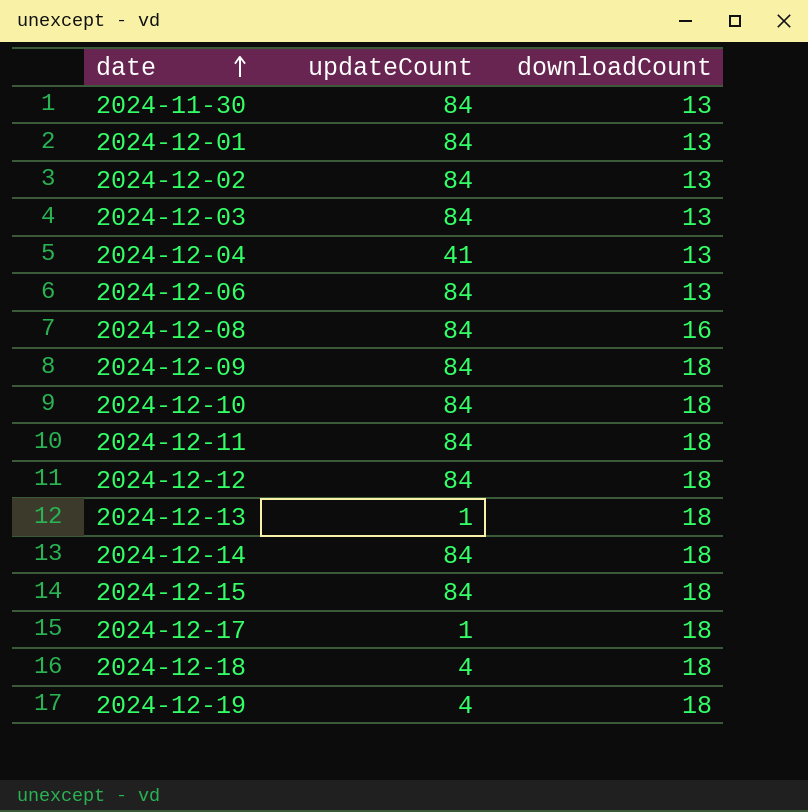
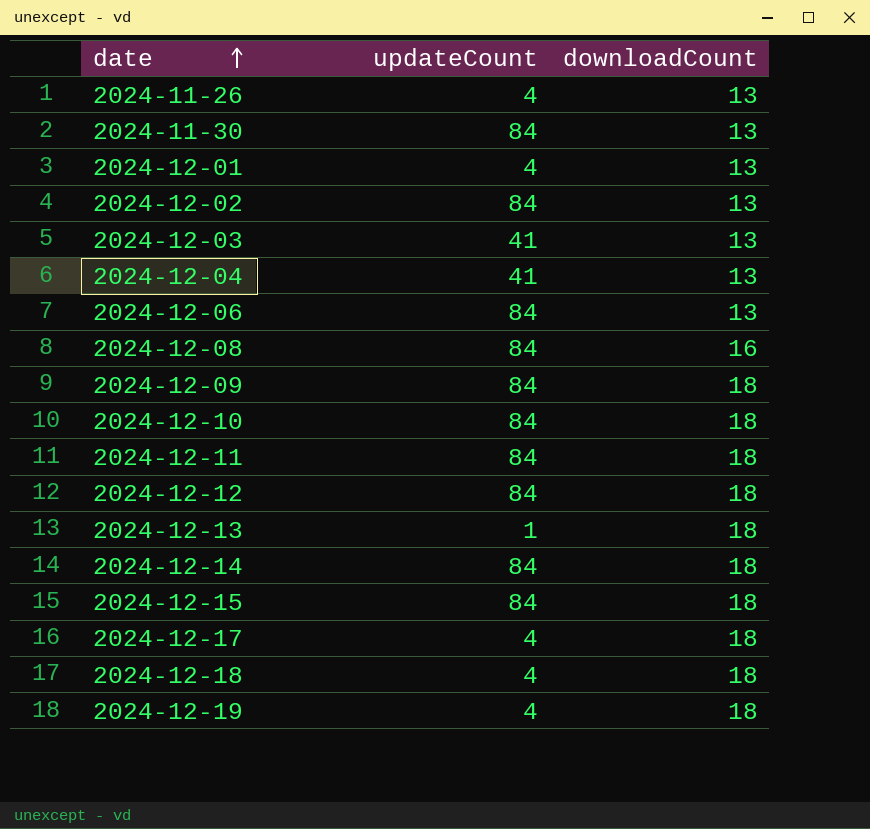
row 2024-11-26: none -> 4 | 13
2024-12-01 | updateCount: 84 -> 4
2024-12-03 | updateCount: 84 -> 41
2024-12-17 | updateCount: 1 -> 4

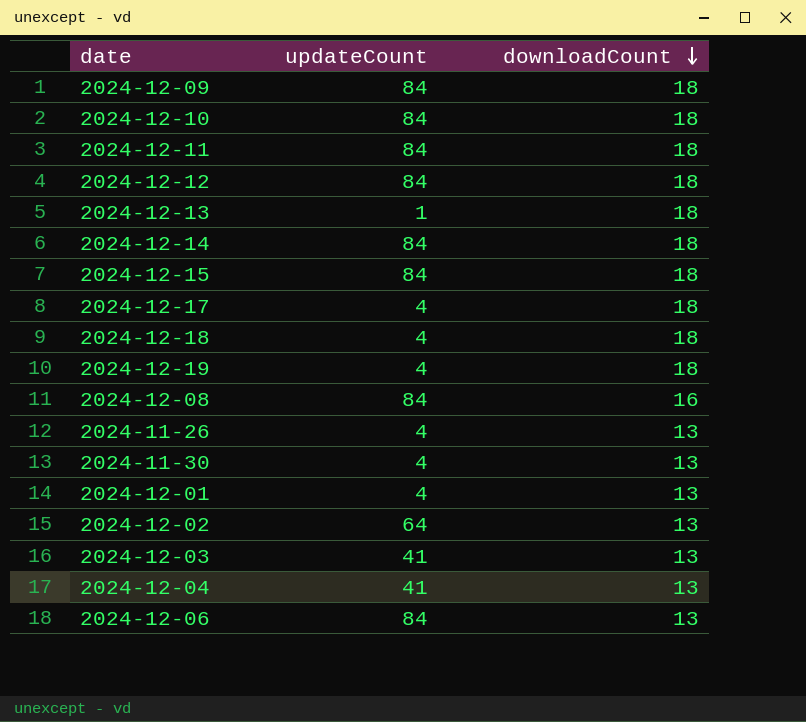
row order: date ascending -> downloadCount descending
2024-11-30 | updateCount: 84 -> 4
2024-12-02 | updateCount: 84 -> 64

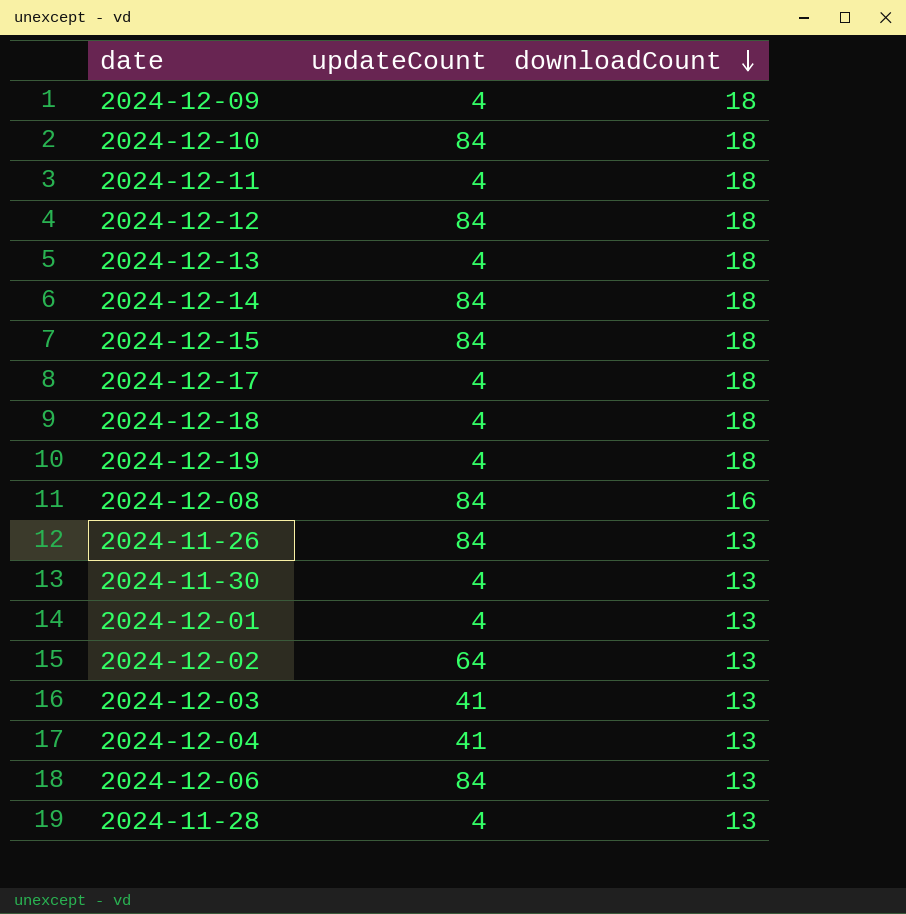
2024-12-09 | updateCount: 84 -> 4
2024-12-11 | updateCount: 84 -> 4
2024-12-13 | updateCount: 1 -> 4
2024-11-26 | updateCount: 4 -> 84
row 2024-11-28: none -> 4 | 13

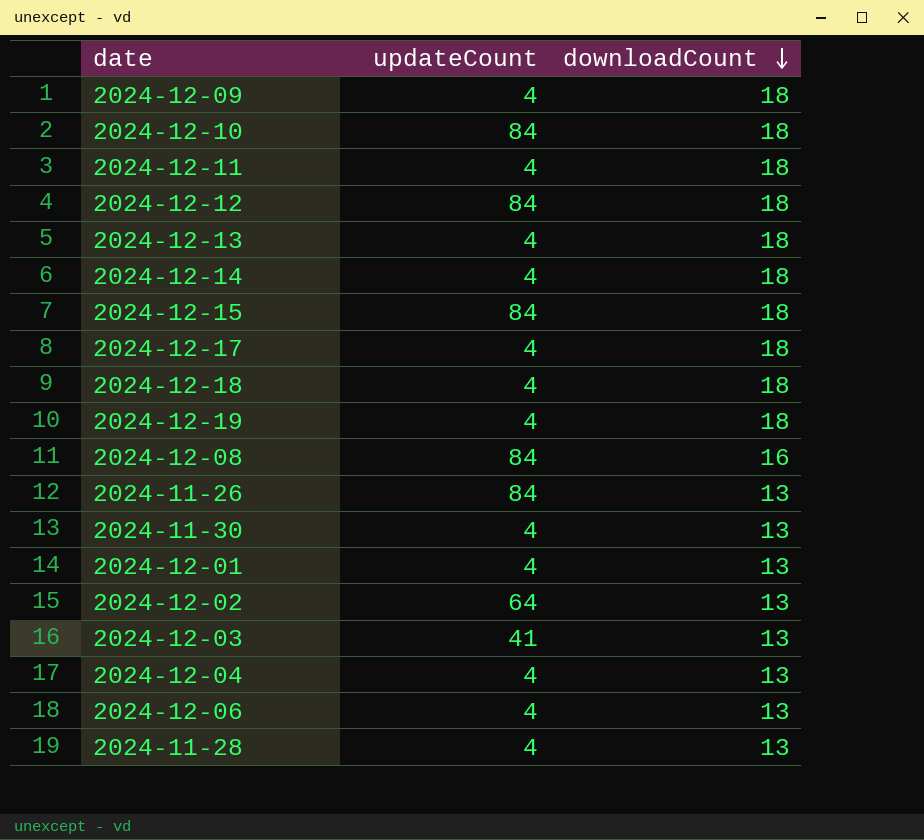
2024-12-14 | updateCount: 84 -> 4
2024-12-04 | updateCount: 41 -> 4
2024-12-06 | updateCount: 84 -> 4

